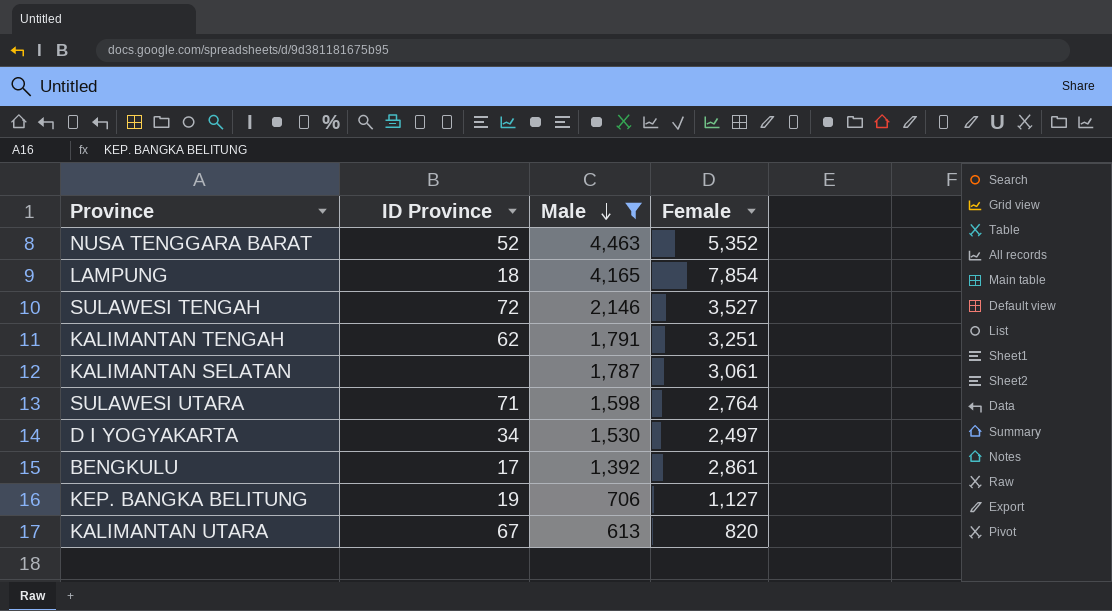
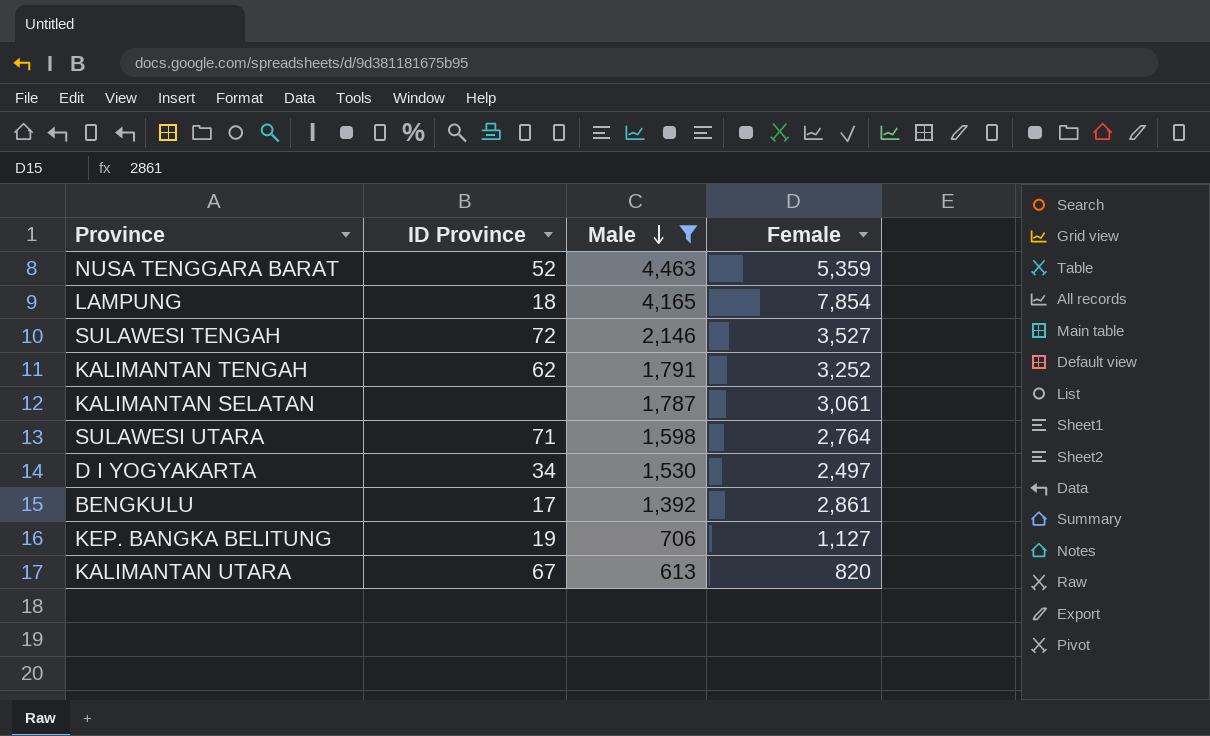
NUSA TENGGARA BARAT | Female: 5,352 -> 5,359
KALIMANTAN TENGAH | Female: 3,251 -> 3,252

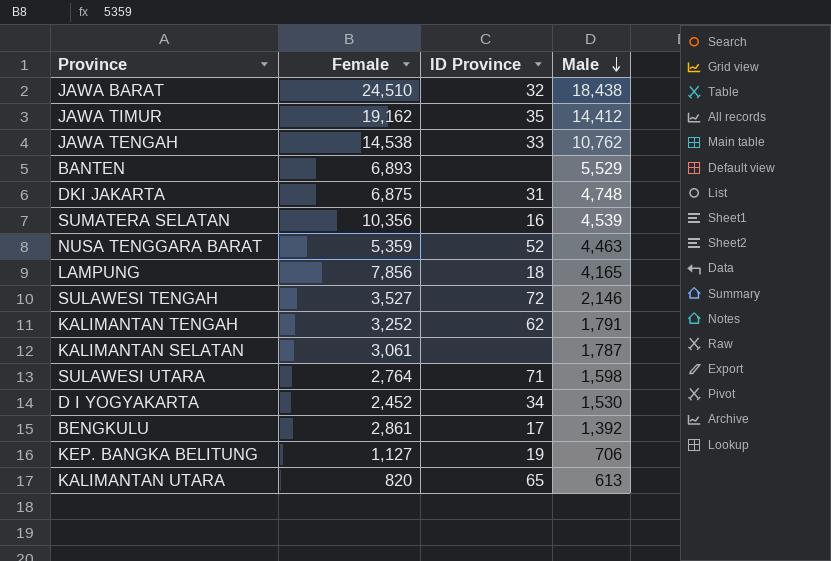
filter: Male <= 4,463 -> none
column Female | position: 4 -> 2
LAMPUNG | Female: 7,854 -> 7,856
D I YOGYAKARTA | Female: 2,497 -> 2,452
KALIMANTAN UTARA | ID Province: 67 -> 65

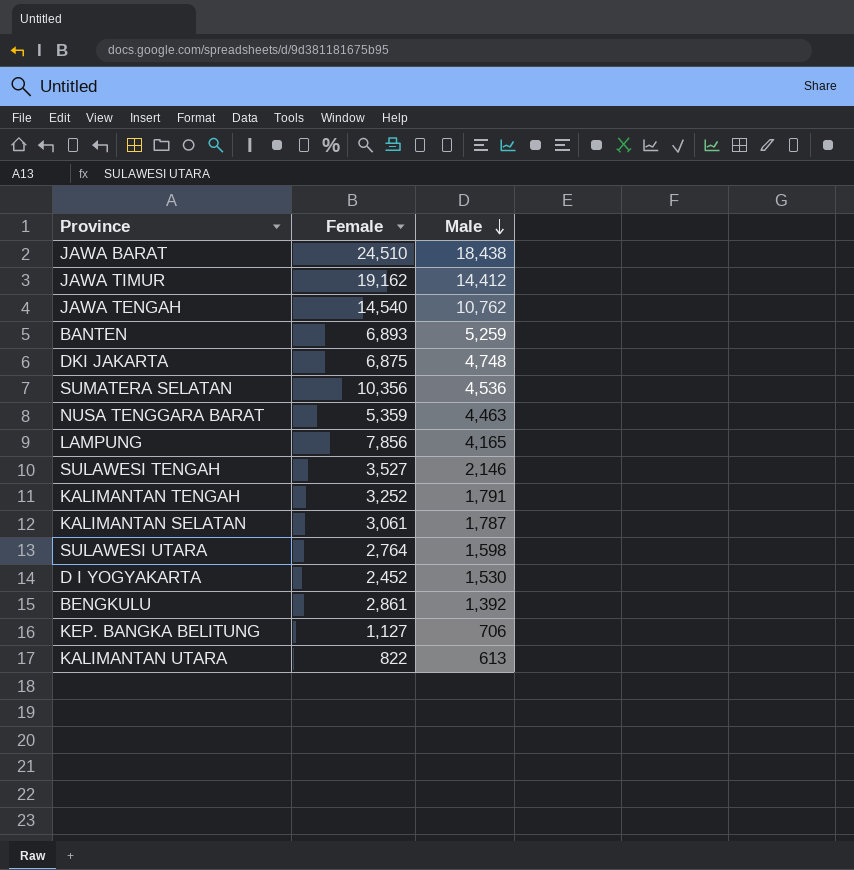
column ID Province | position: 3 -> none
JAWA TENGAH | Female: 14,538 -> 14,540
BANTEN | Male: 5,529 -> 5,259
SUMATERA SELATAN | Male: 4,539 -> 4,536
KALIMANTAN UTARA | Female: 820 -> 822

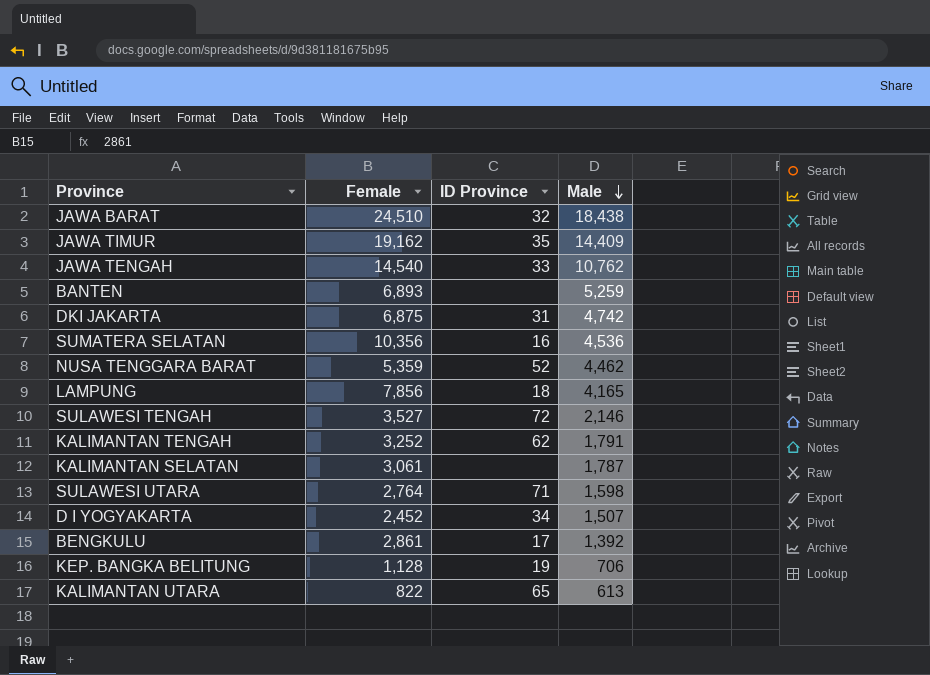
column ID Province | position: none -> 3
JAWA TIMUR | Male: 14,412 -> 14,409
DKI JAKARTA | Male: 4,748 -> 4,742
NUSA TENGGARA BARAT | Male: 4,463 -> 4,462
D I YOGYAKARTA | Male: 1,530 -> 1,507
KEP. BANGKA BELITUNG | Female: 1,127 -> 1,128

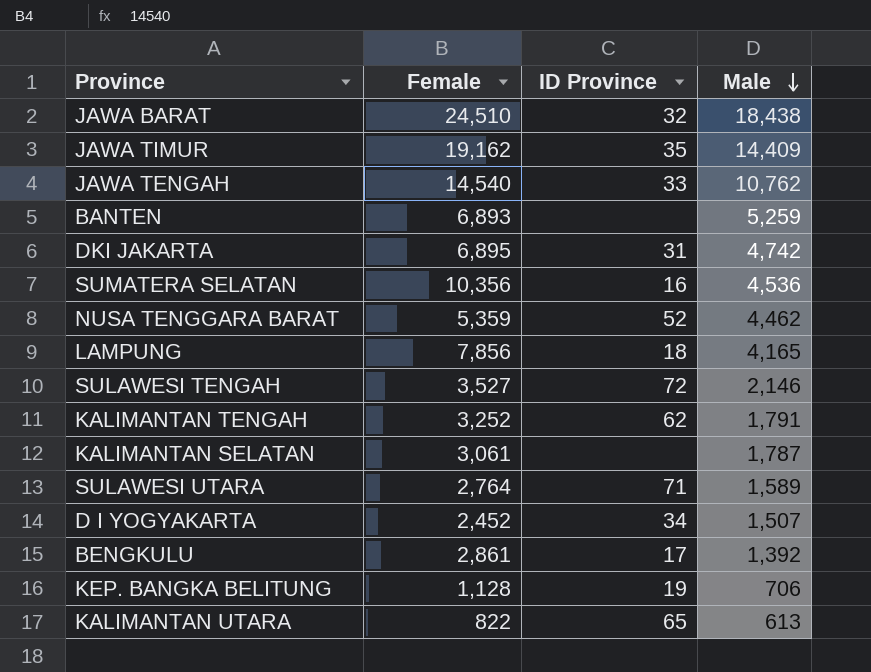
DKI JAKARTA | Female: 6,875 -> 6,895
SULAWESI UTARA | Male: 1,598 -> 1,589

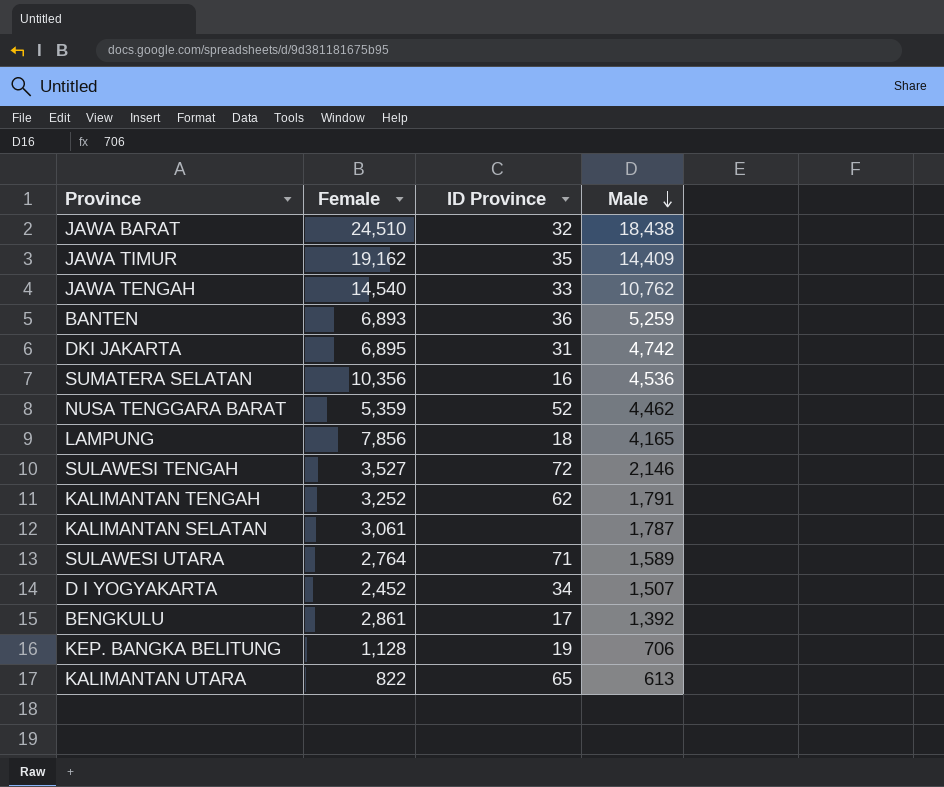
BANTEN | ID Province: none -> 36

